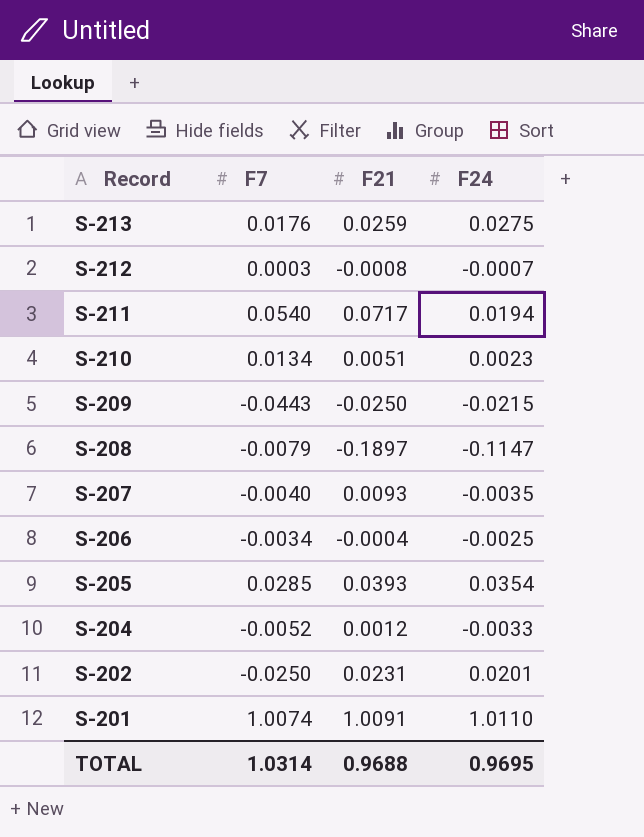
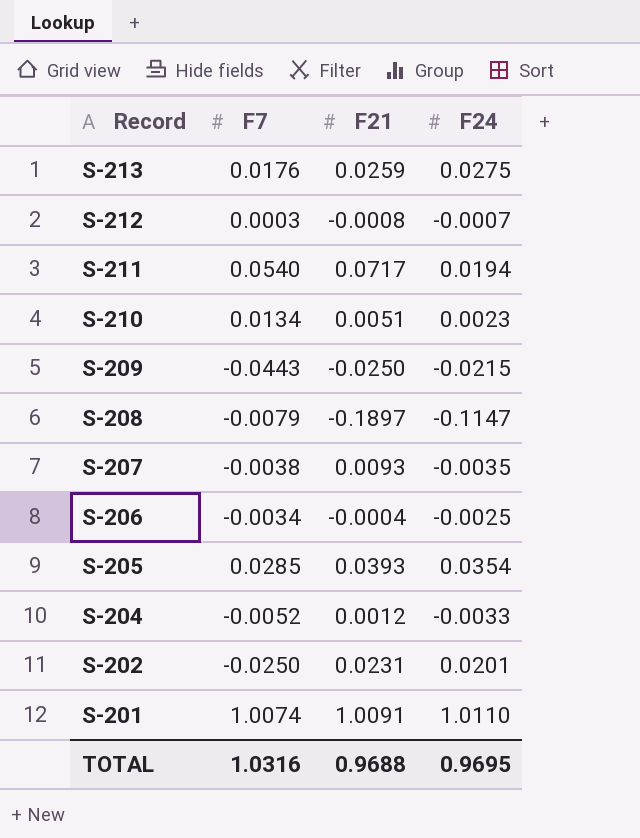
S-207 | F7: -0.0040 -> -0.0038
TOTAL | F7: 1.0314 -> 1.0316

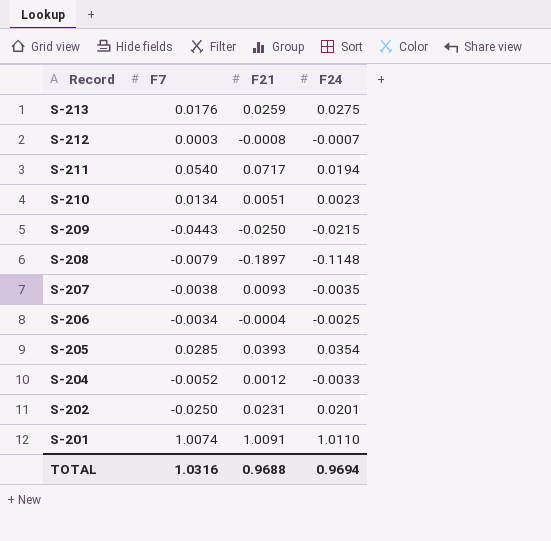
S-208 | F24: -0.1147 -> -0.1148
TOTAL | F24: 0.9695 -> 0.9694

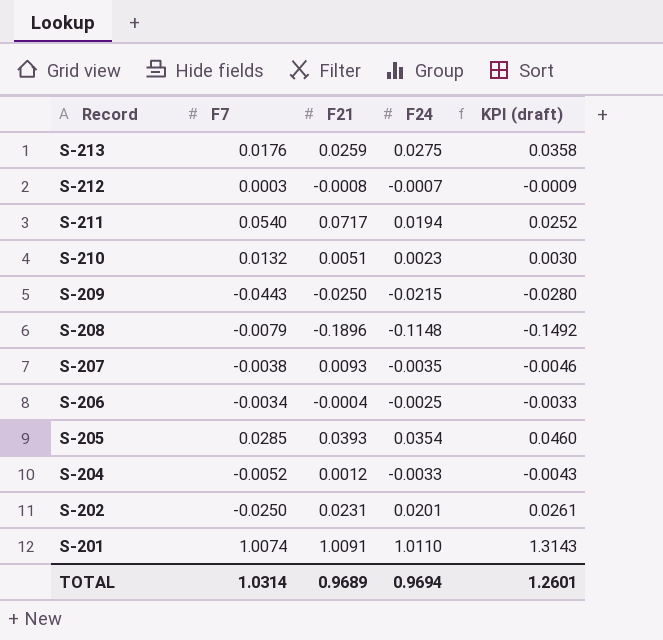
column KPI (draft) | formula: none -> [F24] * 1.3
S-210 | F7: 0.0134 -> 0.0132
S-208 | F21: -0.1897 -> -0.1896
TOTAL | F7: 1.0316 -> 1.0314
TOTAL | F21: 0.9688 -> 0.9689

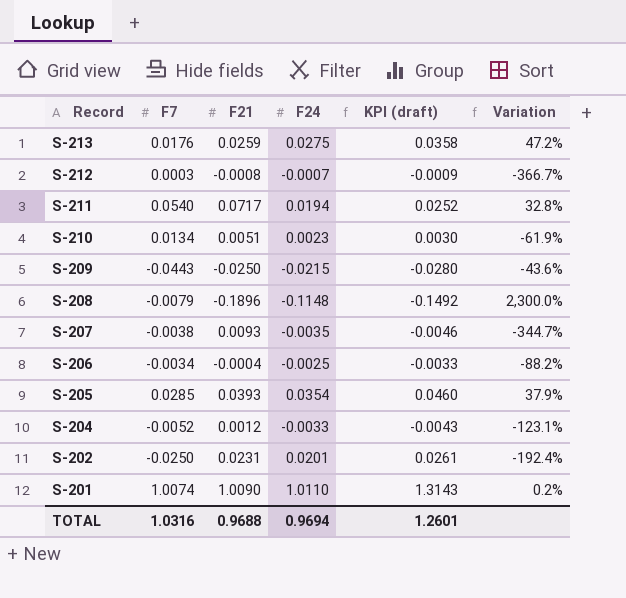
column Variation | formula: none -> ([F21] - [F7]) / [F7]
S-210 | F7: 0.0132 -> 0.0134
S-201 | F21: 1.0091 -> 1.0090
TOTAL | F7: 1.0314 -> 1.0316
TOTAL | F21: 0.9689 -> 0.9688

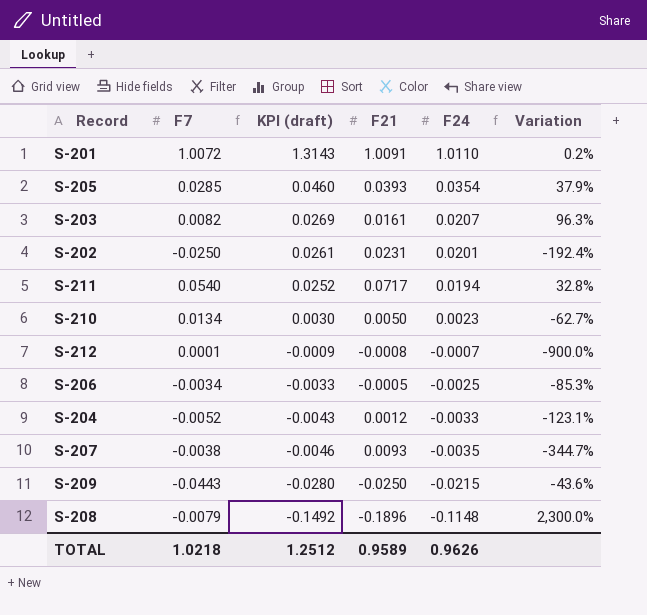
row order: Record descending -> KPI (draft) descending
column KPI (draft) | position: 5 -> 3
row S-213: 0.0176 | 0.0259 | 0.0275 | 0.0358 | 47.2% -> none
S-201 | F7: 1.0074 -> 1.0072
S-201 | F21: 1.0090 -> 1.0091
row S-203: none -> 0.0082 | 0.0269 | 0.0161 | 0.0207 | 96.3%
S-210 | F21: 0.0051 -> 0.0050
S-210 | Variation: -61.9% -> -62.7%
S-212 | F7: 0.0003 -> 0.0001
S-212 | Variation: -366.7% -> -900.0%
S-206 | F21: -0.0004 -> -0.0005
S-206 | Variation: -88.2% -> -85.3%
TOTAL | F7: 1.0316 -> 1.0218
TOTAL | KPI (draft): 1.2601 -> 1.2512
TOTAL | F21: 0.9688 -> 0.9589
TOTAL | F24: 0.9694 -> 0.9626

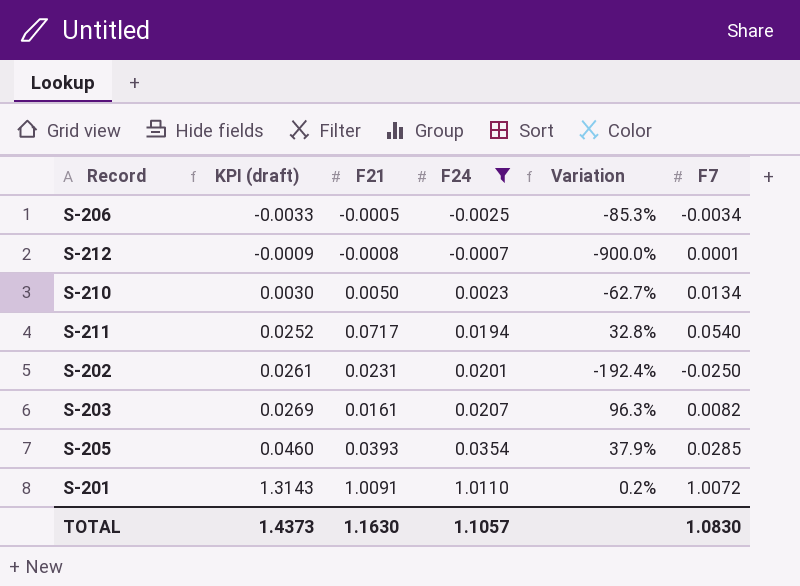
filter: none -> F24 >= -0.0025
row order: KPI (draft) descending -> KPI (draft) ascending
column F7 | position: 2 -> 6
TOTAL | KPI (draft): 1.2512 -> 1.4373
TOTAL | F21: 0.9589 -> 1.1630
TOTAL | F24: 0.9626 -> 1.1057
TOTAL | F7: 1.0218 -> 1.0830

